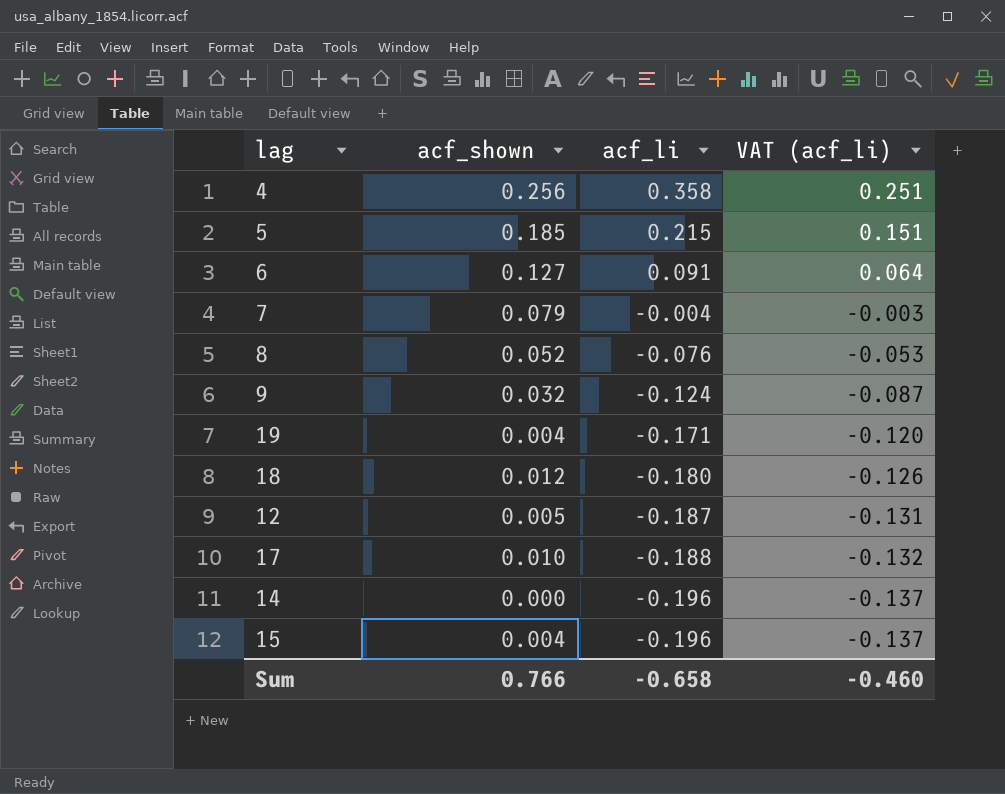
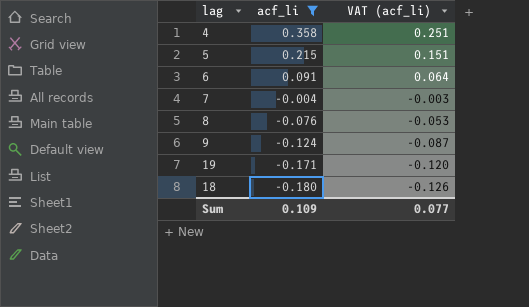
filter: none -> acf_li >= -0.180
column acf_shown | position: 2 -> none
Sum | acf_li: -0.658 -> 0.109
Sum | VAT (acf_li): -0.460 -> 0.077

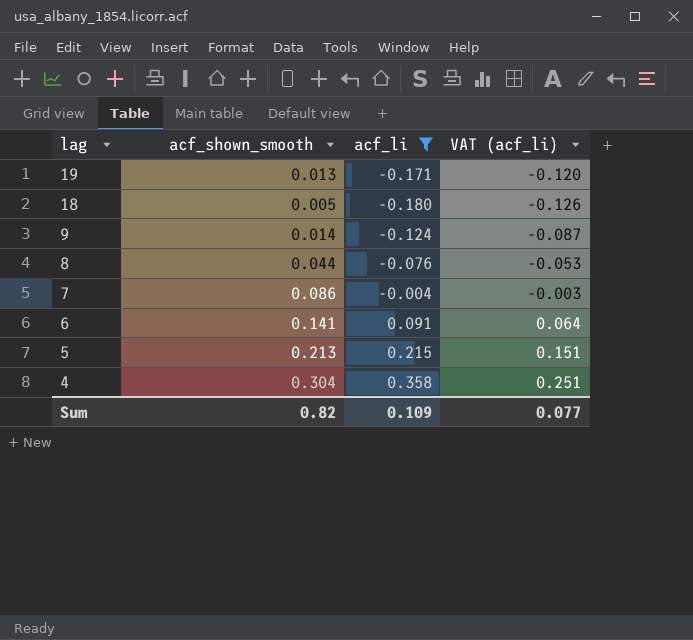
row order: acf_li descending -> lag descending
column acf_shown_smooth | position: none -> 2

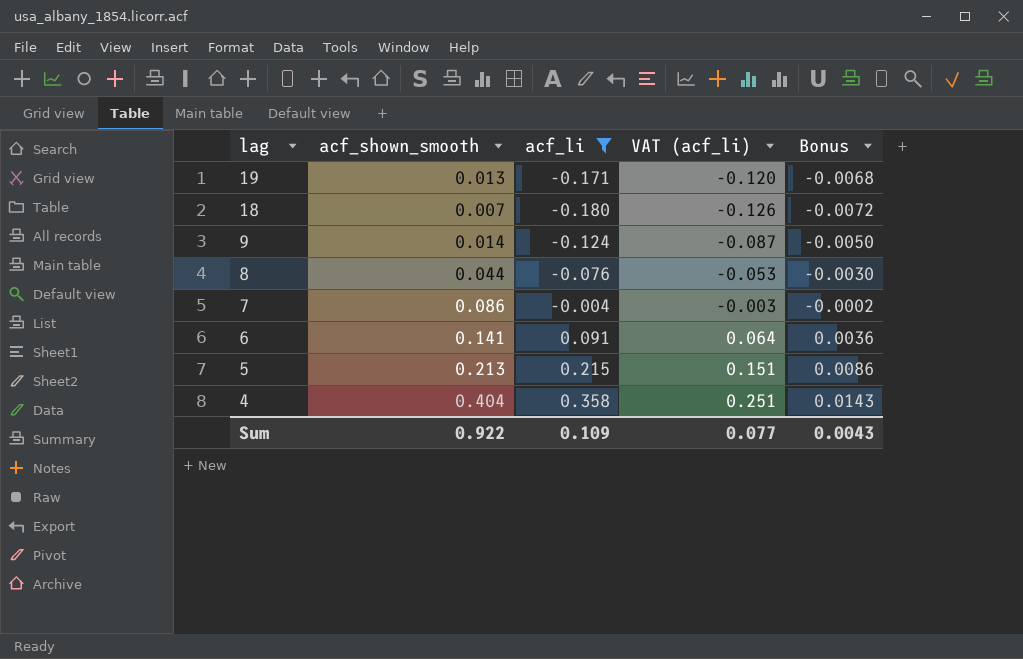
column Bonus | formula: none -> [acf_li] * 0.04
18 | acf_shown_smooth: 0.005 -> 0.007
4 | acf_shown_smooth: 0.304 -> 0.404
Sum | acf_shown_smooth: 0.82 -> 0.922

